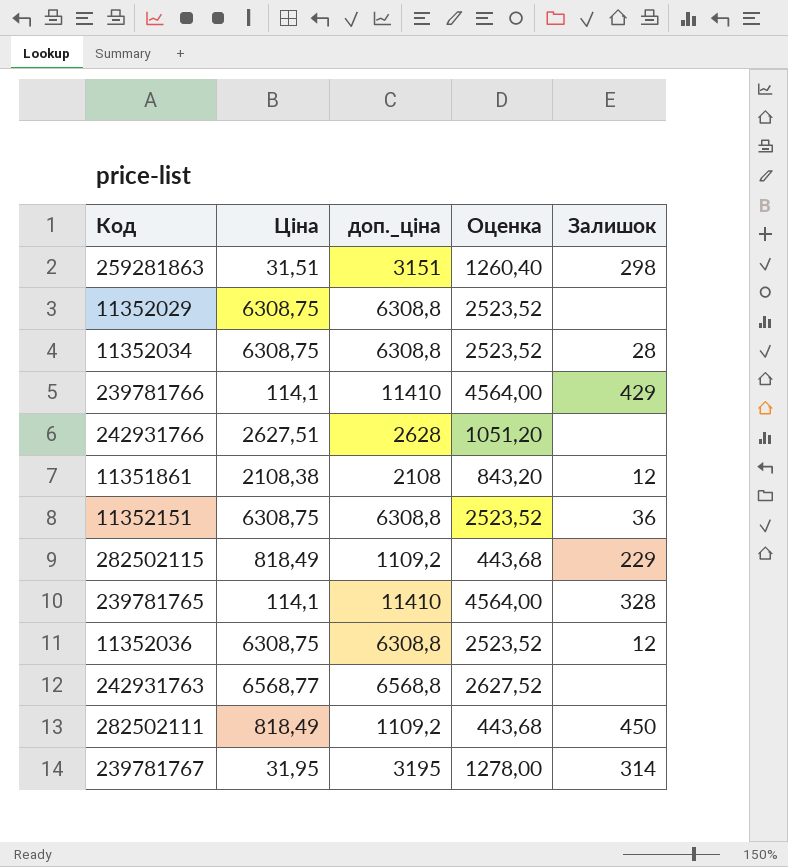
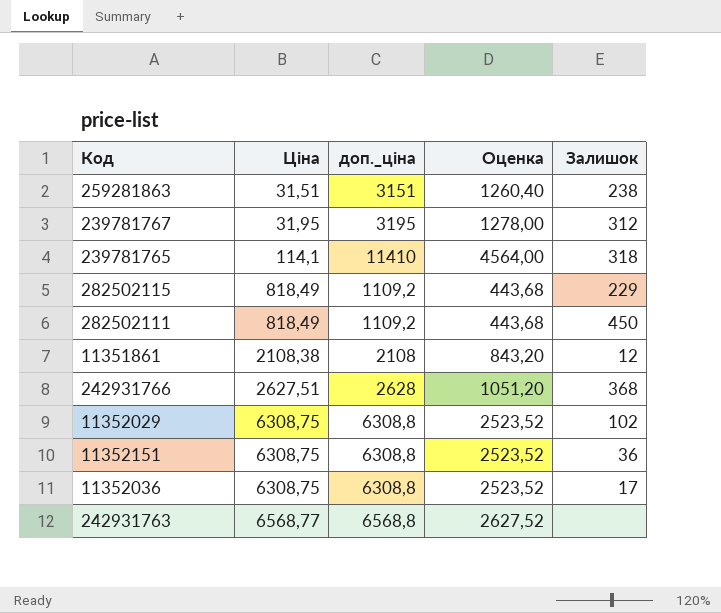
row order: none -> Ціна ascending
row 11352034: 6308,75 | 6308,8 | 2523,52 | 28 -> none
row 239781766: 114,1 | 11410 | 4564,00 | 429 -> none
259281863 | Залишок: 298 -> 238
239781767 | Залишок: 314 -> 312
239781765 | Залишок: 328 -> 318
242931766 | Залишок: none -> 368
11352029 | Залишок: none -> 102
11352036 | Залишок: 12 -> 17

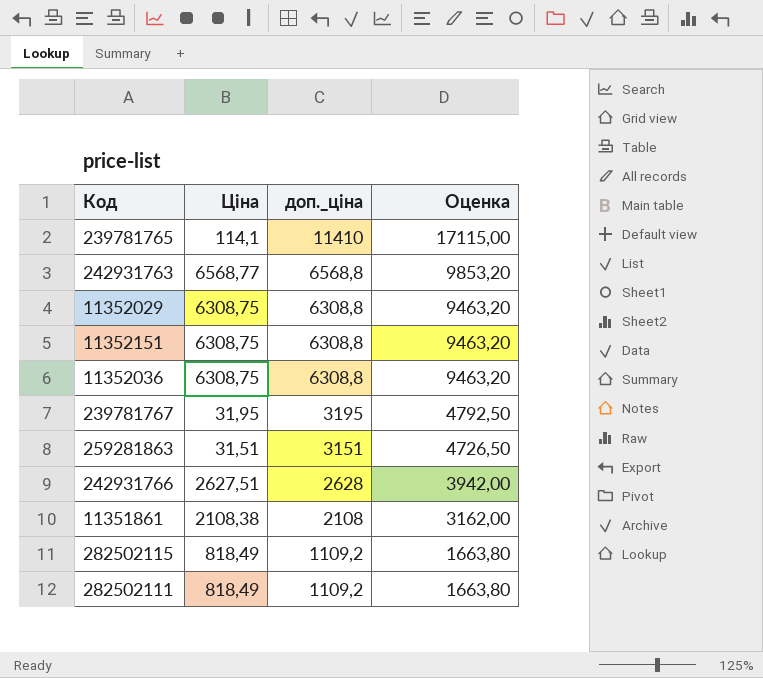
row order: Ціна ascending -> доп._ціна descending
column Залишок | position: 5 -> none
column Оценка | formula: [доп._ціна] * 0,4 -> [доп._ціна] * 1,5

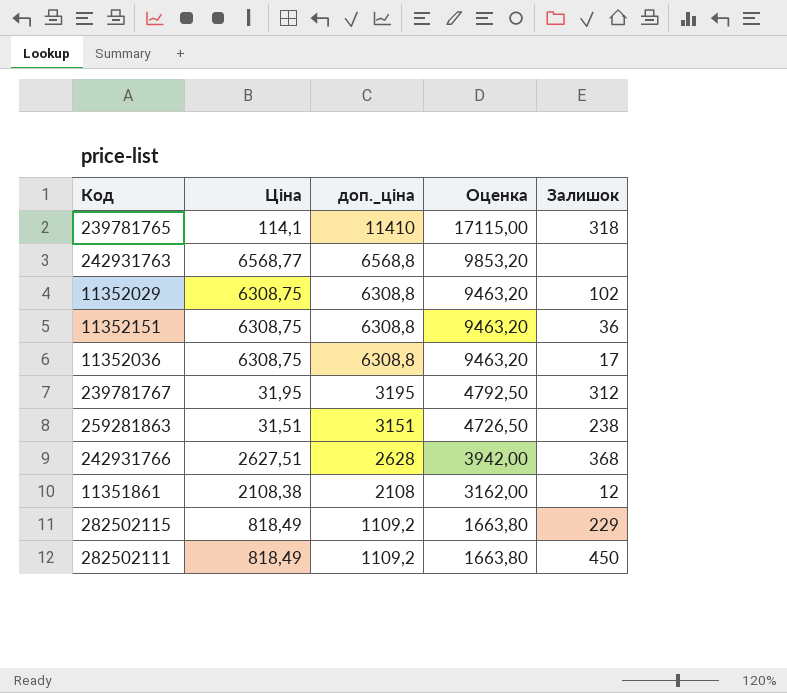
column Залишок | position: none -> 5

